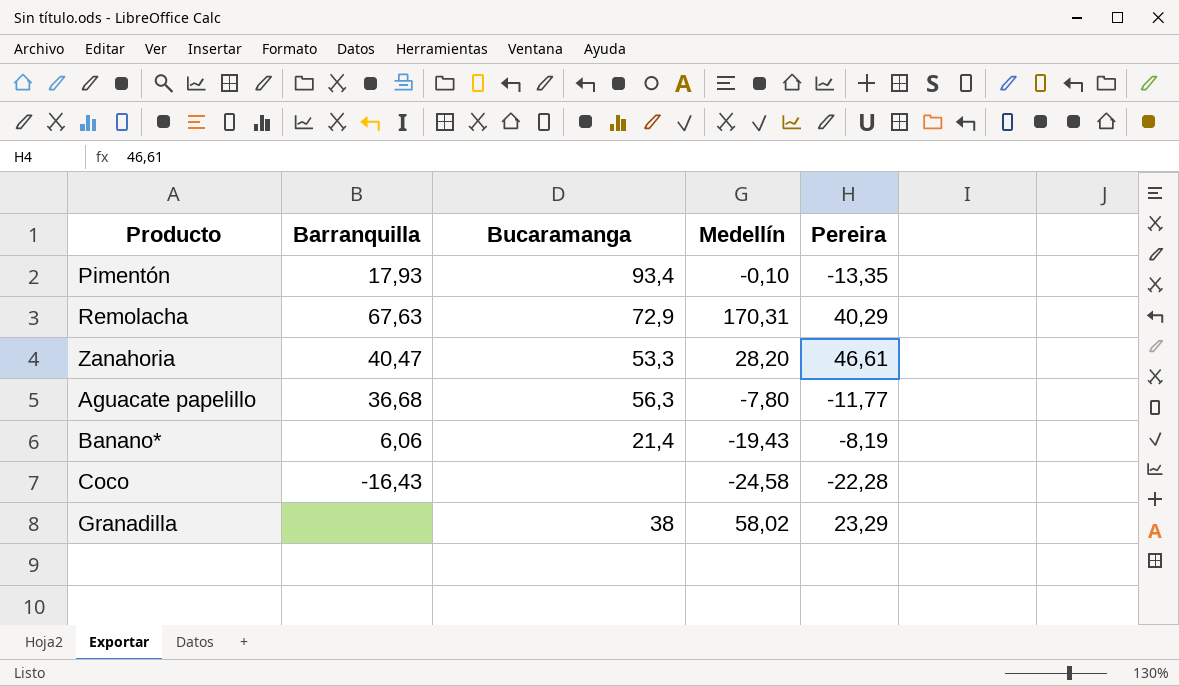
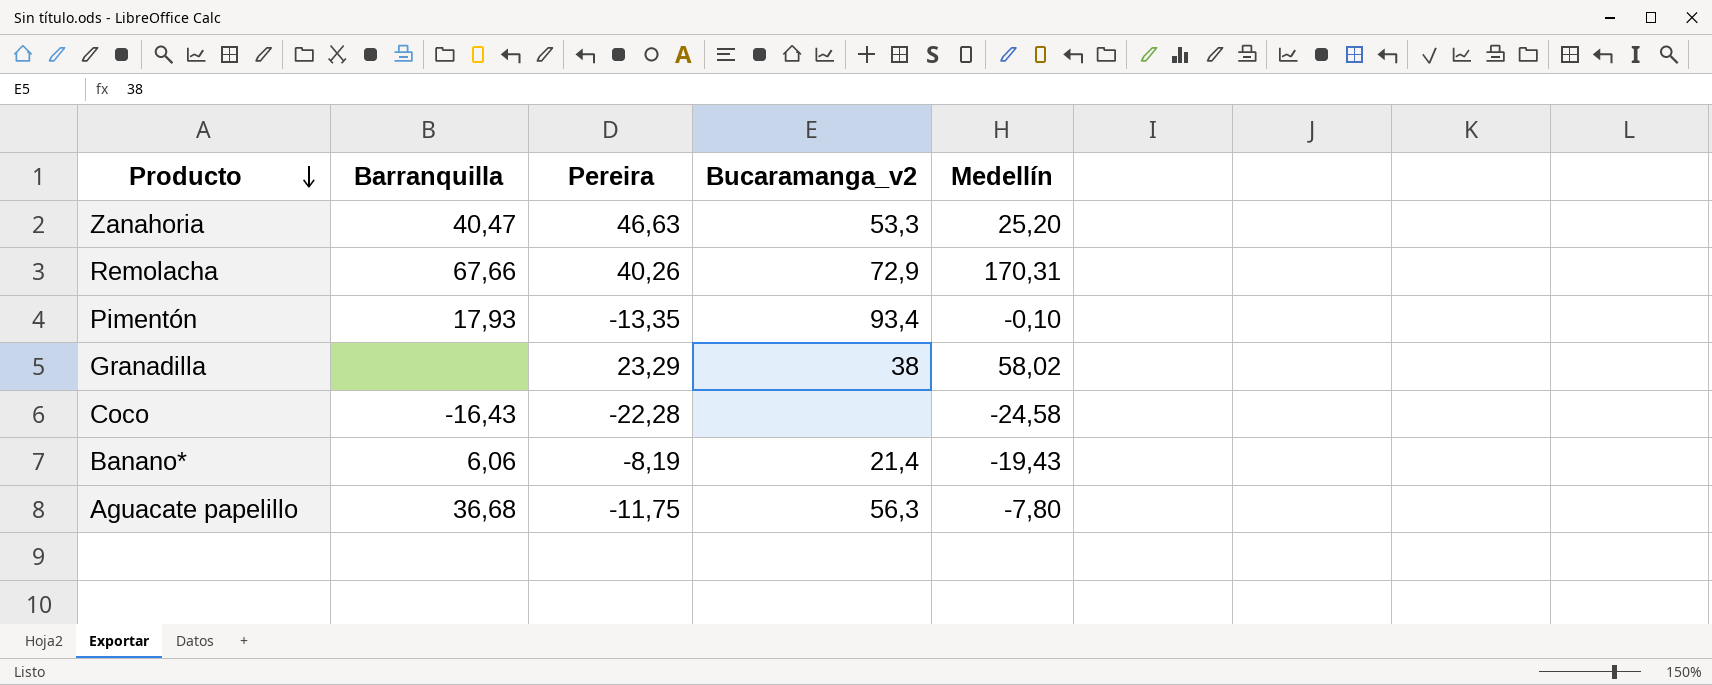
row order: none -> Producto descending
column Pereira | position: 5 -> 3
column name: Bucaramanga -> Bucaramanga_v2
Zanahoria | Pereira: 46,61 -> 46,63
Zanahoria | Medellín: 28,20 -> 25,20
Remolacha | Barranquilla: 67,63 -> 67,66
Remolacha | Pereira: 40,29 -> 40,26
Aguacate papelillo | Pereira: -11,77 -> -11,75

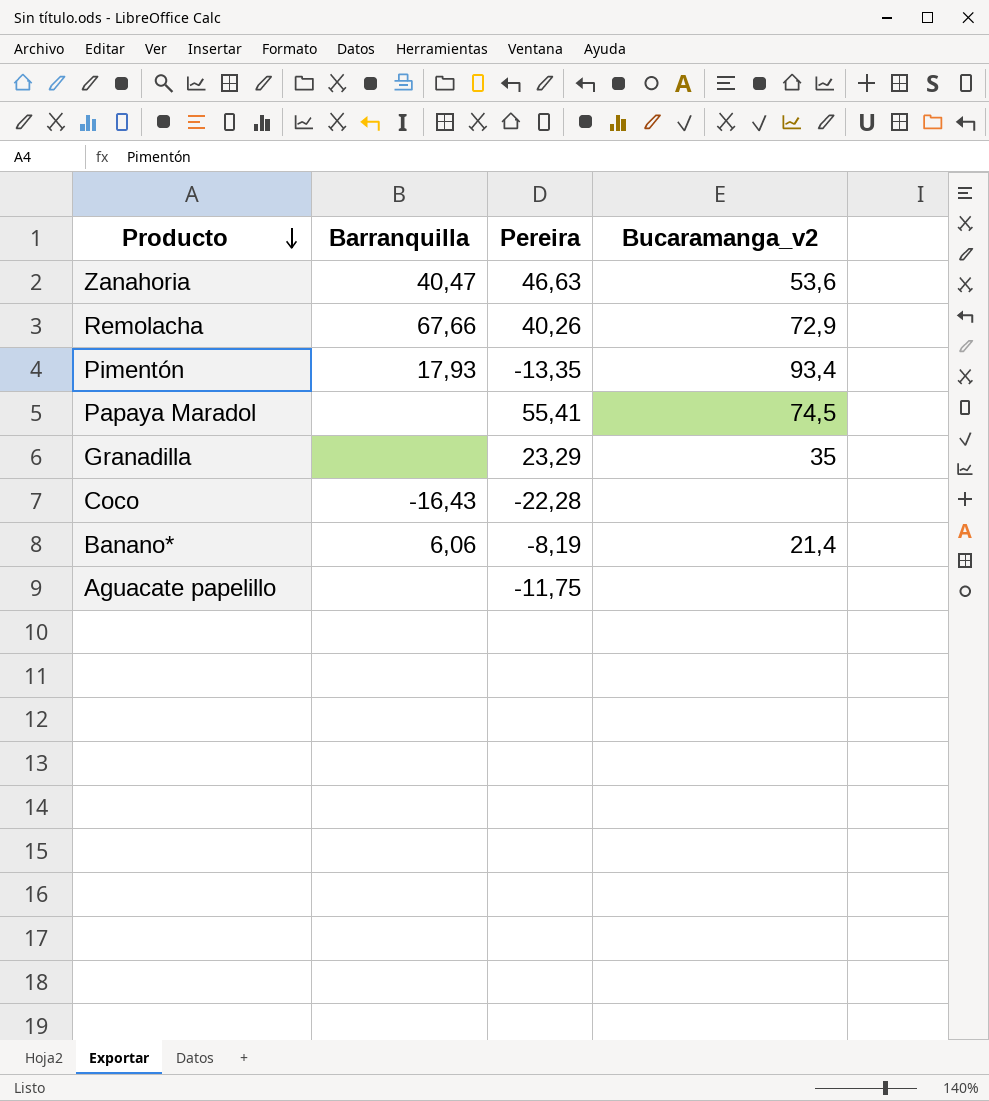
column Medellín | position: 5 -> none
Zanahoria | Bucaramanga_v2: 53,3 -> 53,6
row Papaya Maradol: none -> none | 55,41 | 74,5
Granadilla | Bucaramanga_v2: 38 -> 35
Aguacate papelillo | Barranquilla: 36,68 -> none
Aguacate papelillo | Bucaramanga_v2: 56,3 -> none

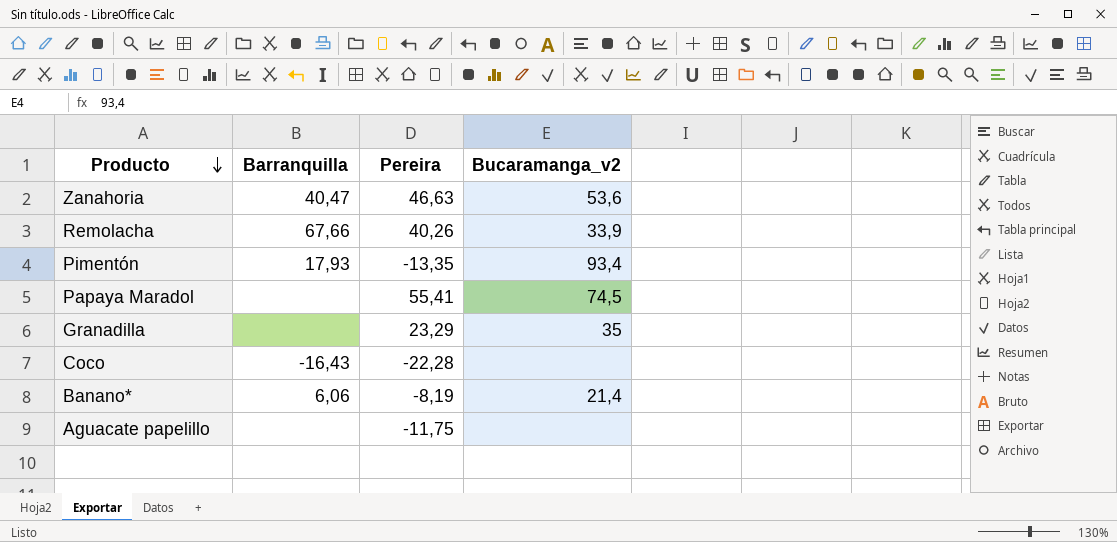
Remolacha | Bucaramanga_v2: 72,9 -> 33,9

